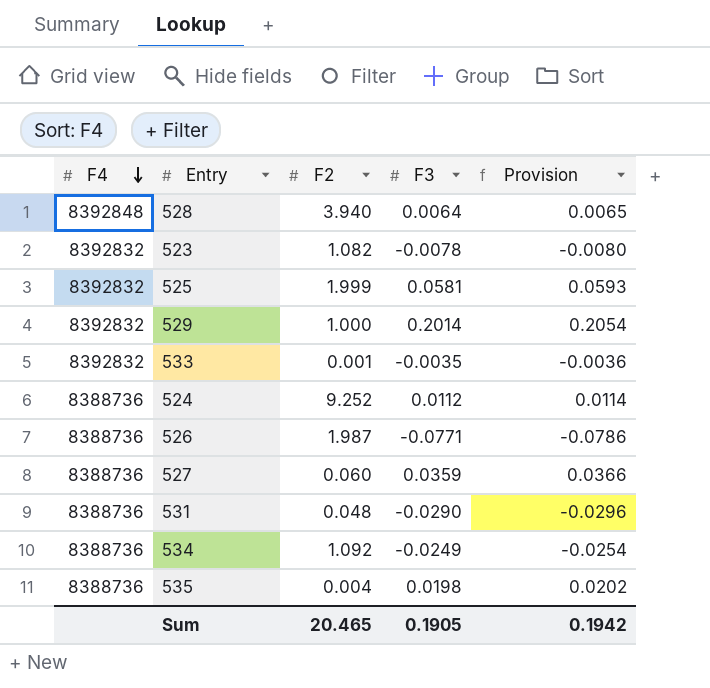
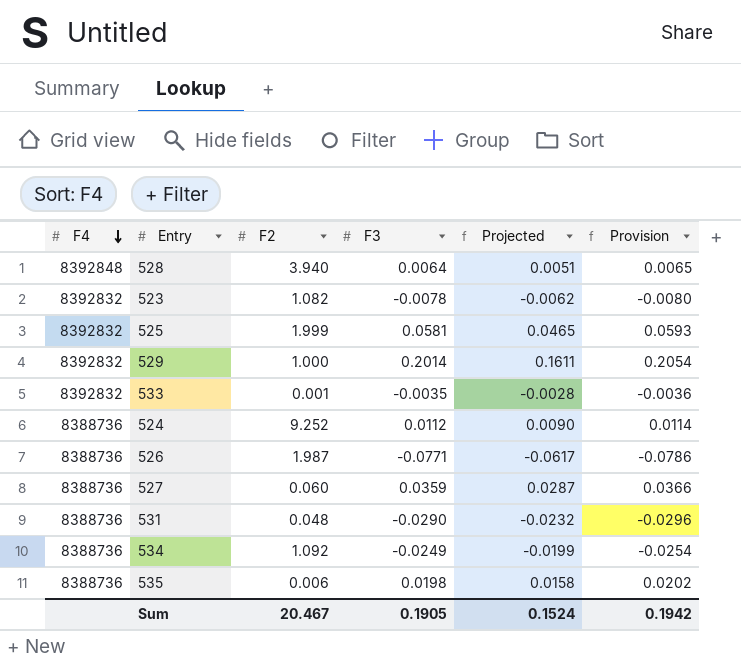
column Projected | formula: none -> [F3] * 0.8
535 | F2: 0.004 -> 0.006
Sum | F2: 20.465 -> 20.467

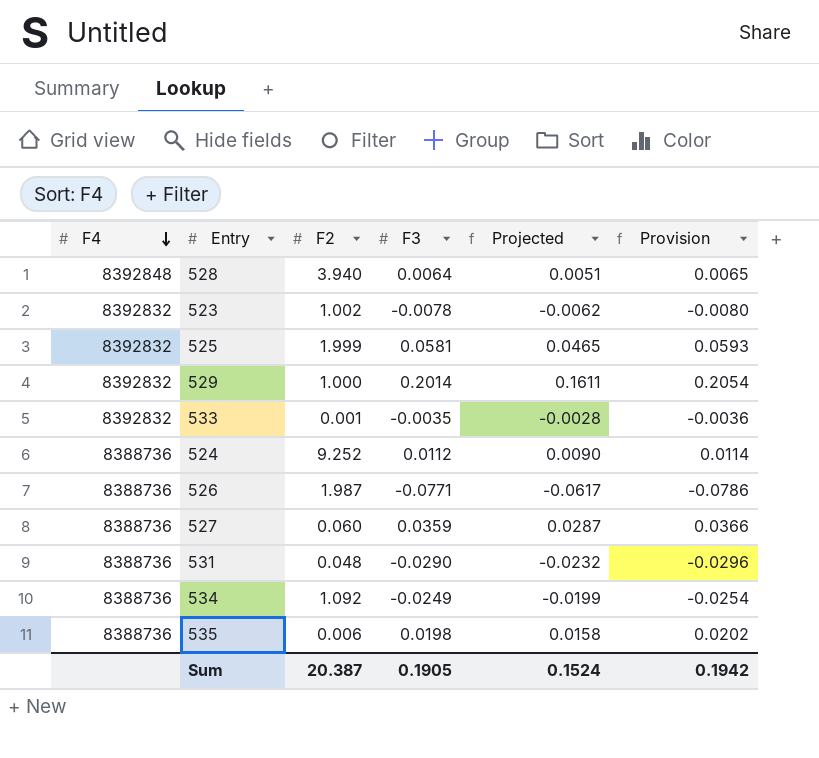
523 | F2: 1.082 -> 1.002
Sum | F2: 20.467 -> 20.387

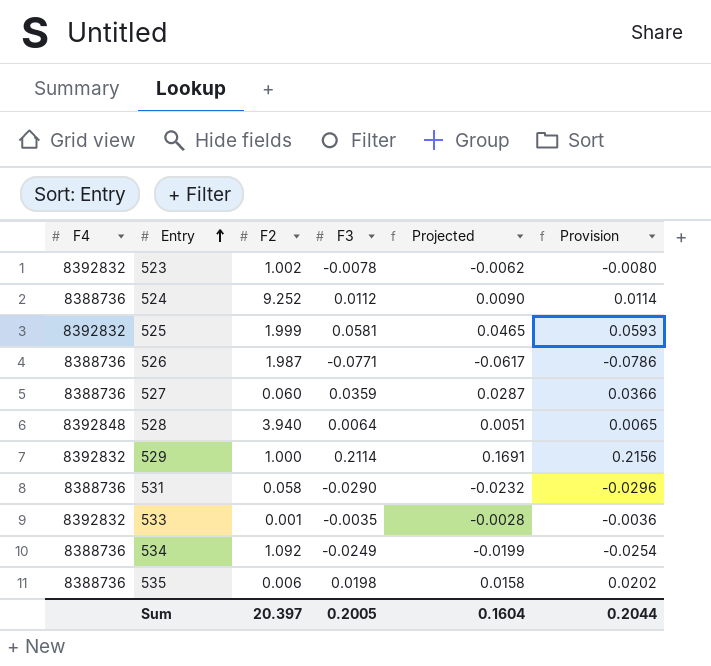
row order: F4 descending -> Entry ascending
529 | F3: 0.2014 -> 0.2114
529 | Projected: 0.1611 -> 0.1691
529 | Provision: 0.2054 -> 0.2156
531 | F2: 0.048 -> 0.058
Sum | F2: 20.387 -> 20.397
Sum | F3: 0.1905 -> 0.2005
Sum | Projected: 0.1524 -> 0.1604
Sum | Provision: 0.1942 -> 0.2044

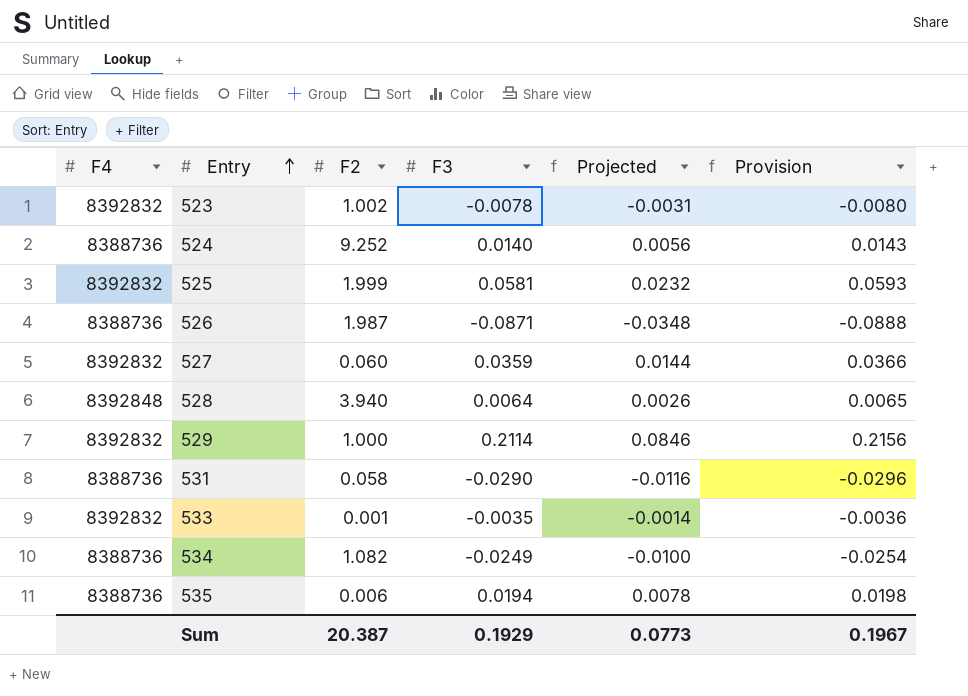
column Projected | formula: [F3] * 0.8 -> [F3] * 0.4
524 | F3: 0.0112 -> 0.0140
524 | Provision: 0.0114 -> 0.0143
526 | F3: -0.0771 -> -0.0871
526 | Provision: -0.0786 -> -0.0888
527 | F4: 8388736 -> 8392832
534 | F2: 1.092 -> 1.082
535 | F3: 0.0198 -> 0.0194
535 | Provision: 0.0202 -> 0.0198
Sum | F2: 20.397 -> 20.387
Sum | F3: 0.2005 -> 0.1929
Sum | Projected: 0.1604 -> 0.0773
Sum | Provision: 0.2044 -> 0.1967

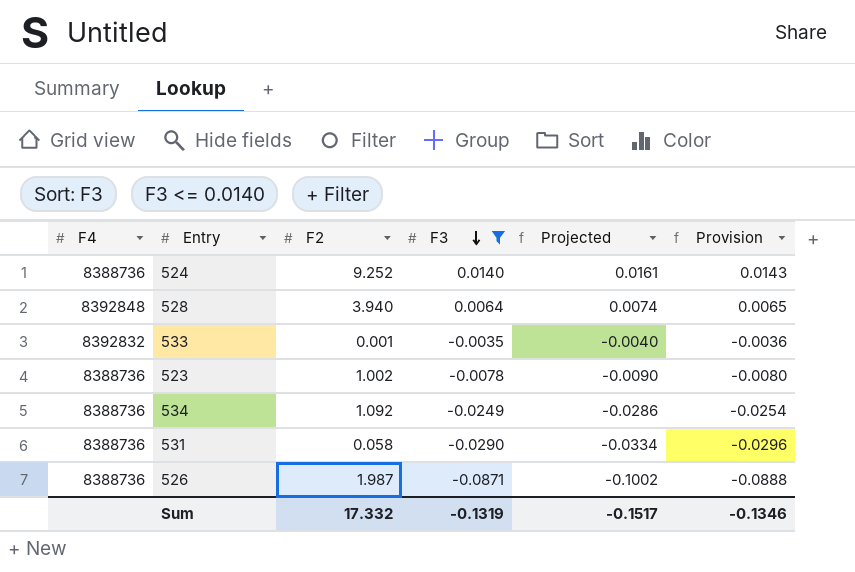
filter: none -> F3 <= 0.0140
row order: Entry ascending -> F3 descending
column Projected | formula: [F3] * 0.4 -> [F3] * 1.15
523 | F4: 8392832 -> 8388736
534 | F2: 1.082 -> 1.092
Sum | F2: 20.387 -> 17.332
Sum | F3: 0.1929 -> -0.1319
Sum | Projected: 0.0773 -> -0.1517
Sum | Provision: 0.1967 -> -0.1346

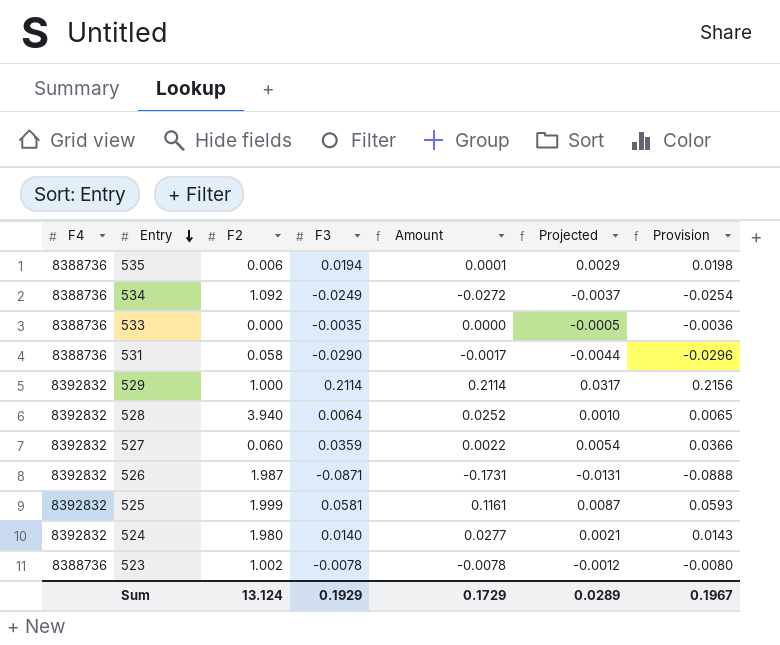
filter: F3 <= 0.0140 -> none
row order: F3 descending -> Entry descending
column Amount | formula: none -> [F2] * [F3]
column Projected | formula: [F3] * 1.15 -> [F3] * 0.15
533 | F4: 8392832 -> 8388736
533 | F2: 0.001 -> 0.000
528 | F4: 8392848 -> 8392832
526 | F4: 8388736 -> 8392832
524 | F4: 8388736 -> 8392832
524 | F2: 9.252 -> 1.980
Sum | F2: 17.332 -> 13.124
Sum | F3: -0.1319 -> 0.1929
Sum | Projected: -0.1517 -> 0.0289
Sum | Provision: -0.1346 -> 0.1967

